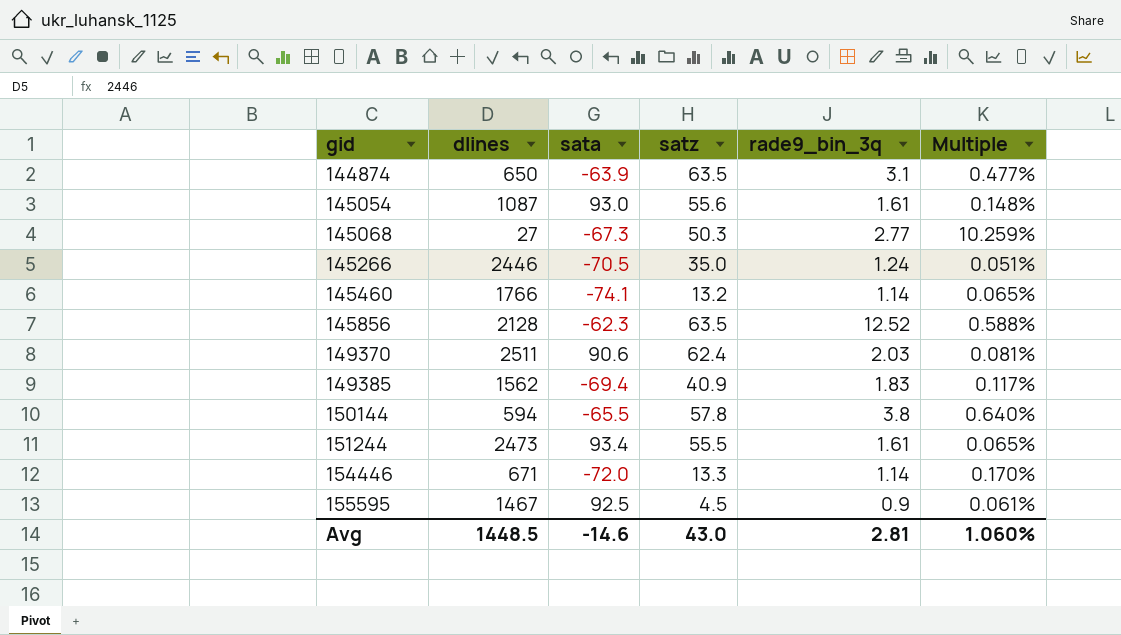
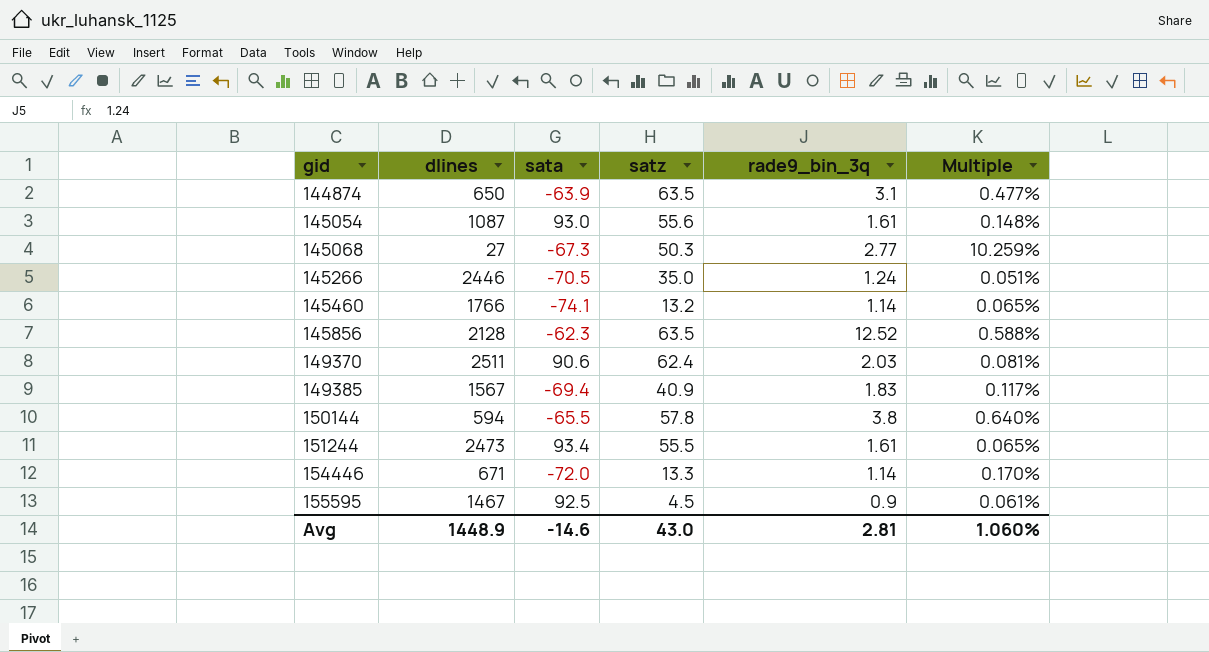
149385 | dlines: 1562 -> 1567
Avg | dlines: 1448.5 -> 1448.9

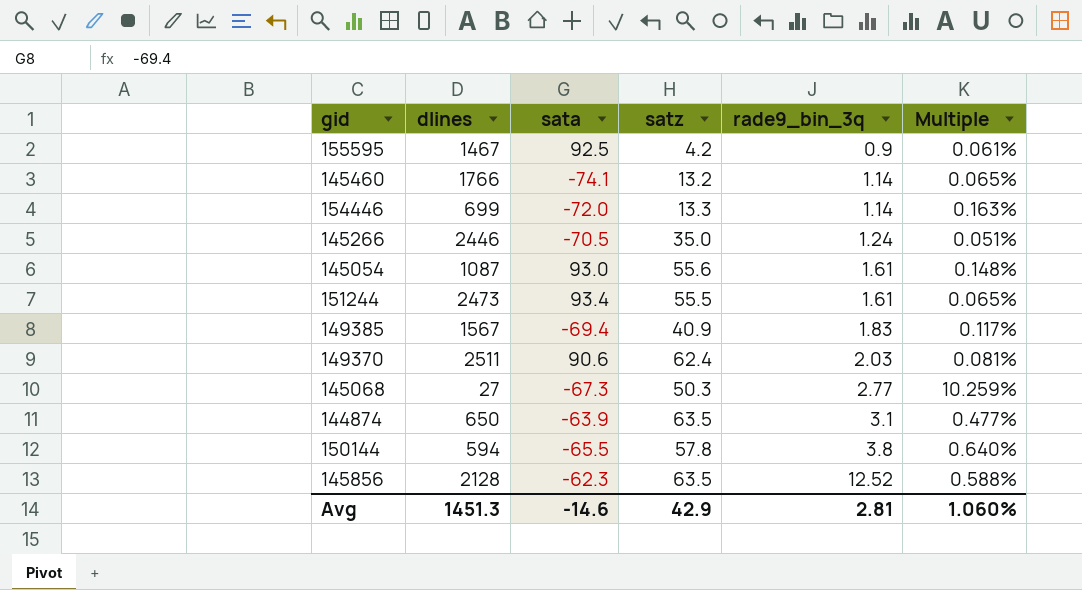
row order: gid ascending -> rade9_bin_3q ascending
155595 | satz: 4.5 -> 4.2
154446 | dlines: 671 -> 699
154446 | Multiple: 0.170% -> 0.163%
Avg | dlines: 1448.9 -> 1451.3
Avg | satz: 43.0 -> 42.9

